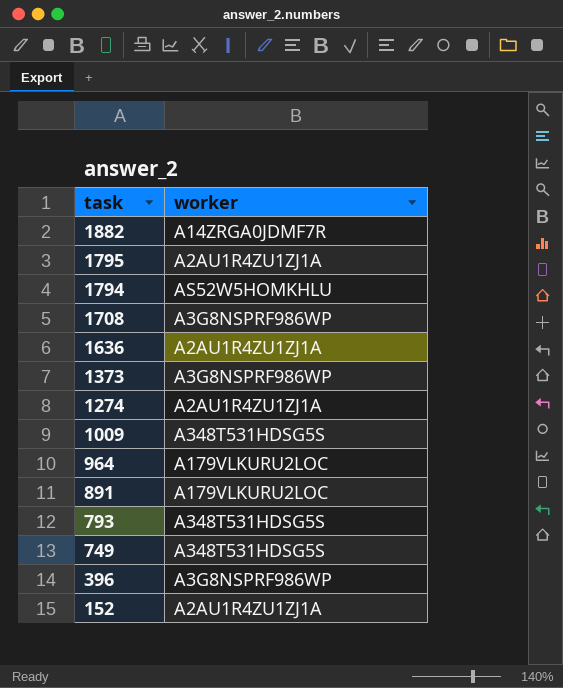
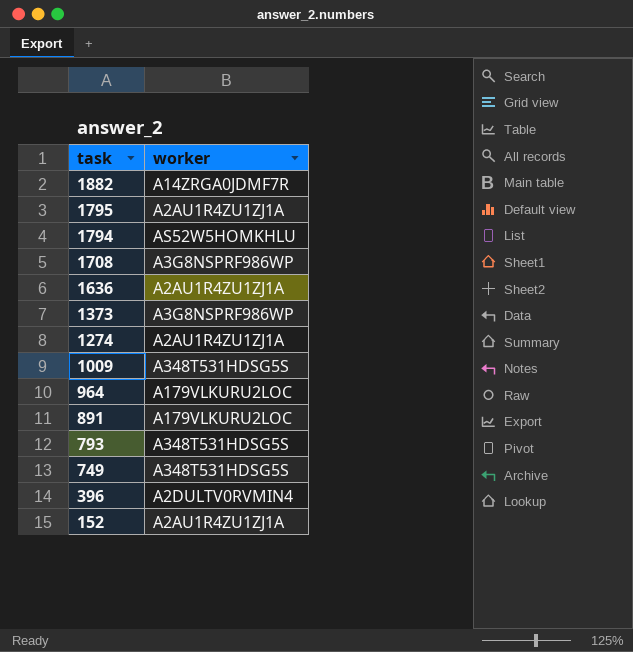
396 | worker: A3G8NSPRF986WP -> A2DULTV0RVMIN4

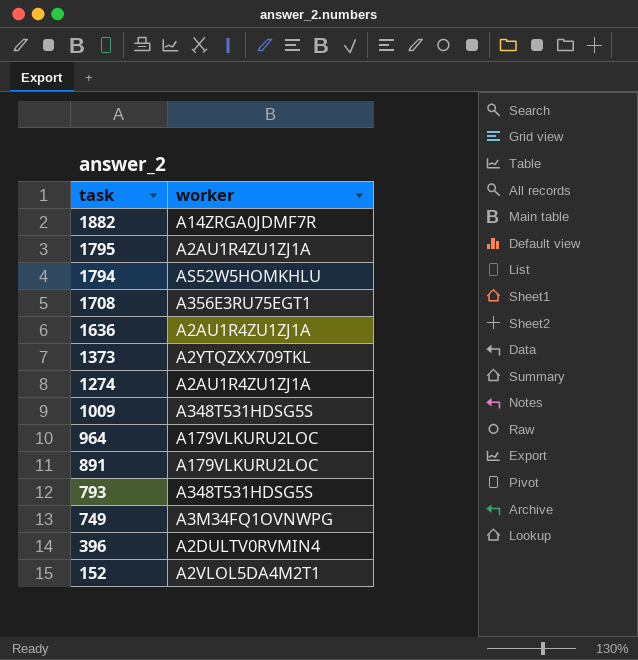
1708 | worker: A3G8NSPRF986WP -> A356E3RU75EGT1
1373 | worker: A3G8NSPRF986WP -> A2YTQZXX709TKL
749 | worker: A348T531HDSG5S -> A3M34FQ1OVNWPG
152 | worker: A2AU1R4ZU1ZJ1A -> A2VLOL5DA4M2T1

